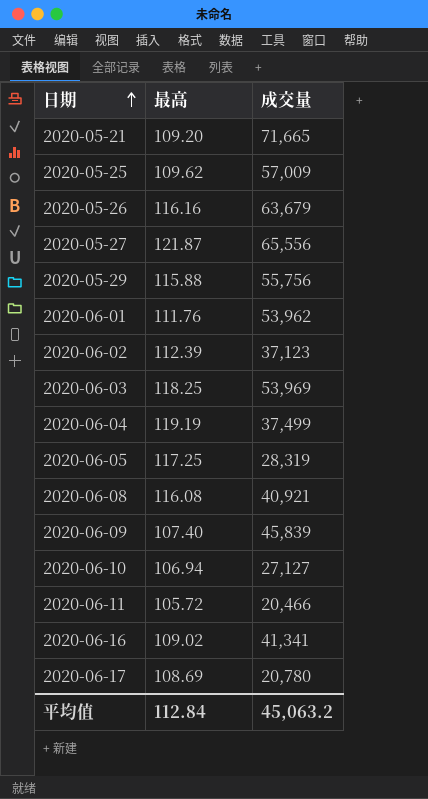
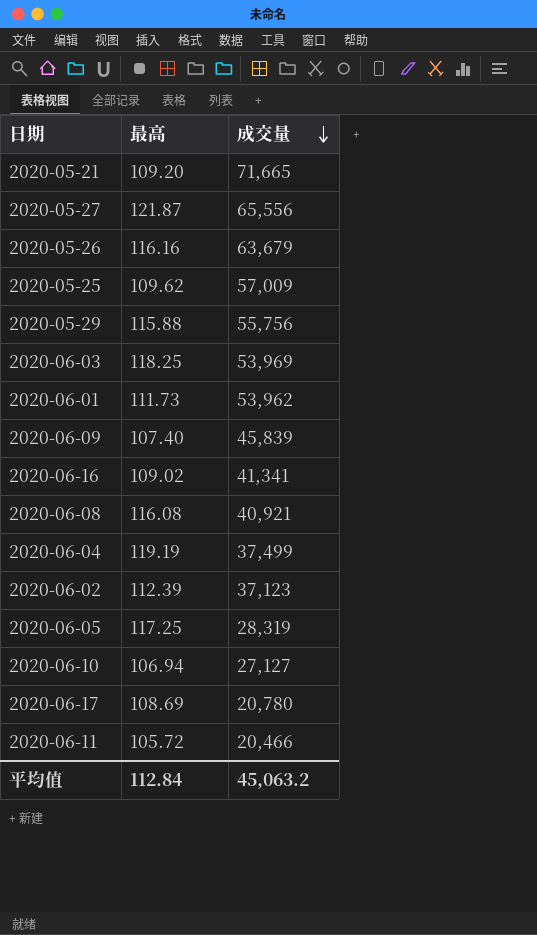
row order: 日期 ascending -> 成交量 descending
2020-06-01 | 最高: 111.76 -> 111.73

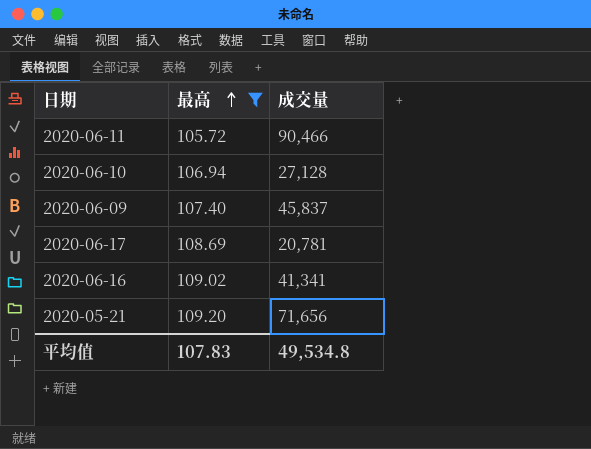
filter: none -> 最高 <= 109.20
row order: 成交量 descending -> 最高 ascending
2020-06-11 | 成交量: 20,466 -> 90,466
2020-06-10 | 成交量: 27,127 -> 27,128
2020-06-09 | 成交量: 45,839 -> 45,837
2020-06-17 | 成交量: 20,780 -> 20,781
2020-05-21 | 成交量: 71,665 -> 71,656
平均值 | 最高: 112.84 -> 107.83
平均值 | 成交量: 45,063.2 -> 49,534.8

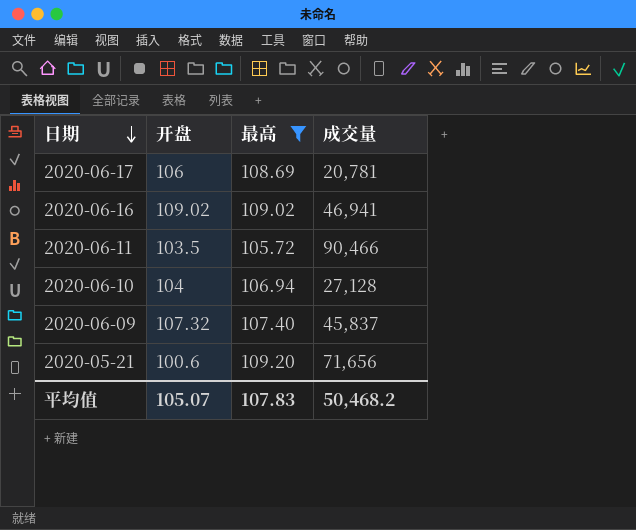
row order: 最高 ascending -> 日期 descending
column 开盘 | position: none -> 2
2020-06-16 | 成交量: 41,341 -> 46,941
平均值 | 成交量: 49,534.8 -> 50,468.2

